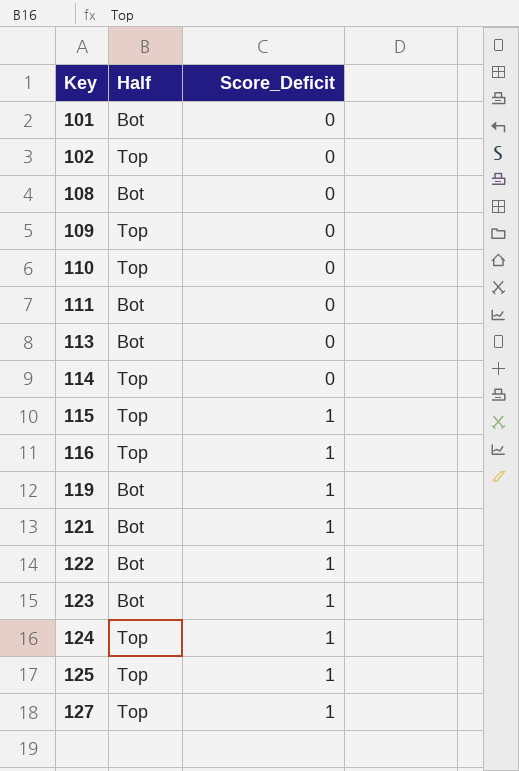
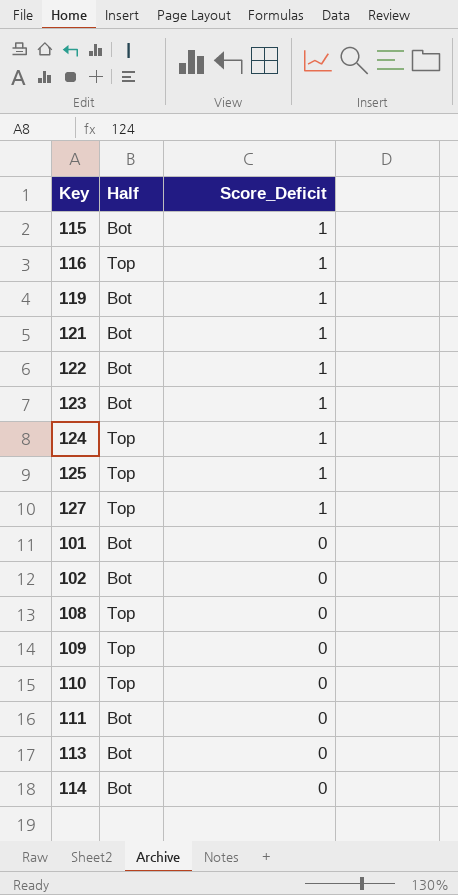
row order: Key ascending -> Score_Deficit descending
115 | Half: Top -> Bot
102 | Half: Top -> Bot
108 | Half: Bot -> Top
114 | Half: Top -> Bot

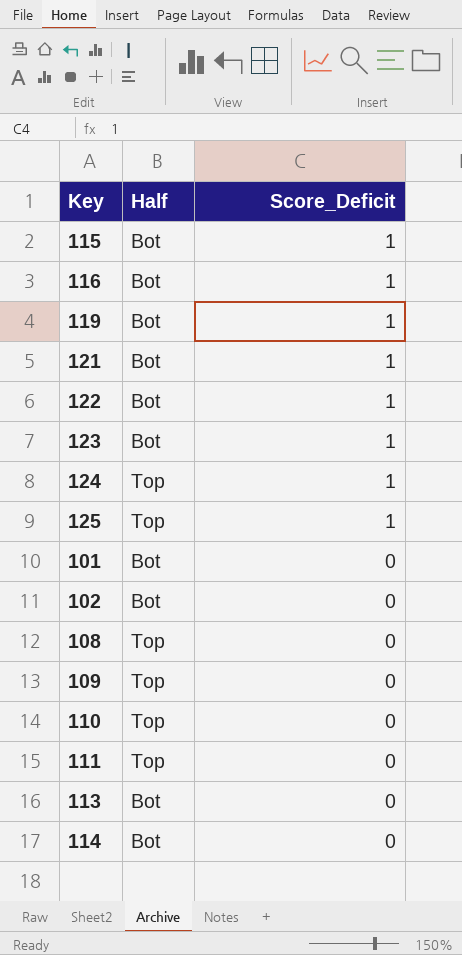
row 127: Top | 1 -> none
116 | Half: Top -> Bot
111 | Half: Bot -> Top

